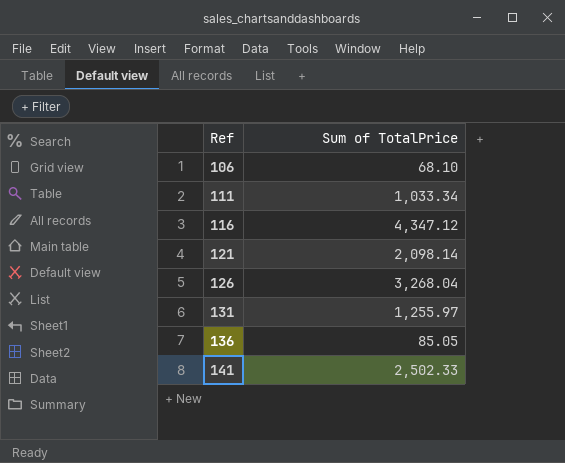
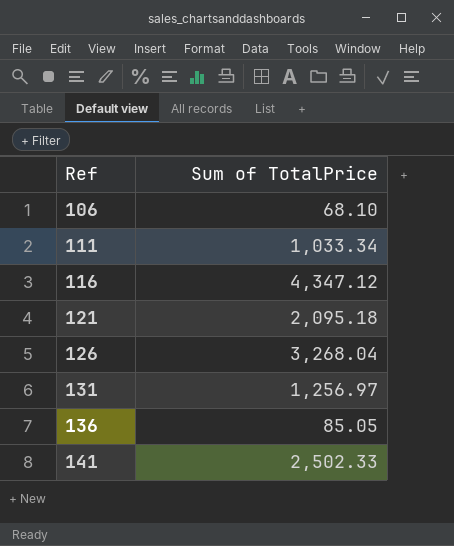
121 | Sum of TotalPrice: 2,098.14 -> 2,095.18
131 | Sum of TotalPrice: 1,255.97 -> 1,256.97

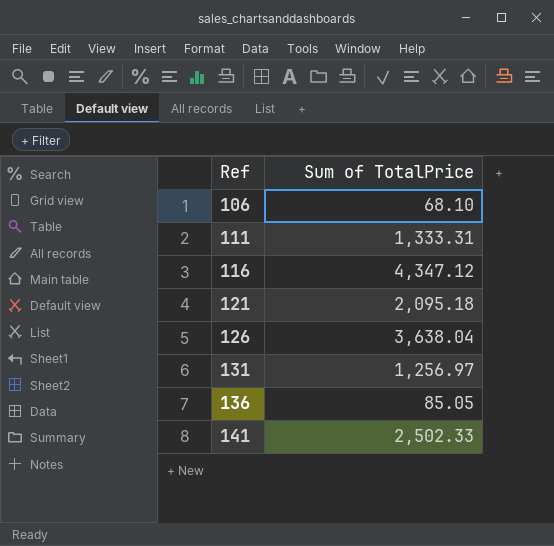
111 | Sum of TotalPrice: 1,033.34 -> 1,333.31
126 | Sum of TotalPrice: 3,268.04 -> 3,638.04

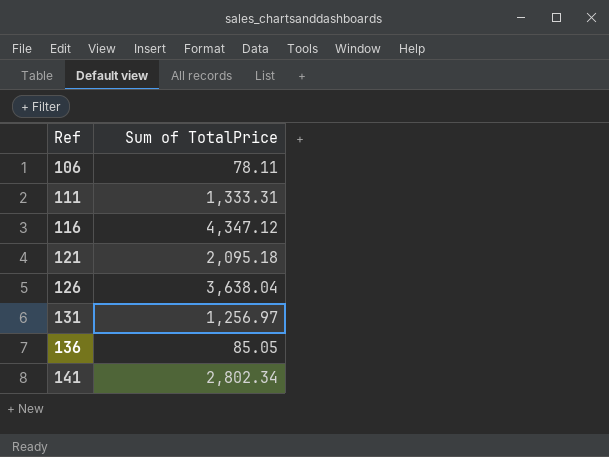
106 | Sum of TotalPrice: 68.10 -> 78.11
141 | Sum of TotalPrice: 2,502.33 -> 2,802.34

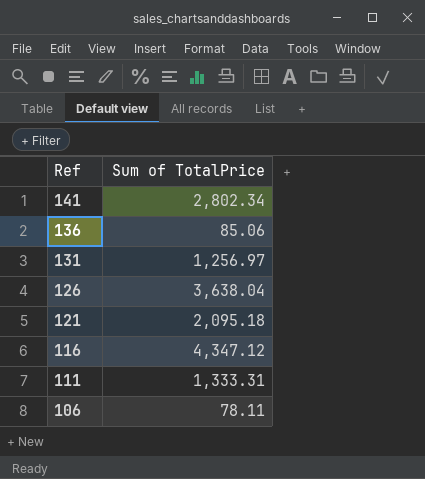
row order: Ref ascending -> Ref descending
136 | Sum of TotalPrice: 85.05 -> 85.06

